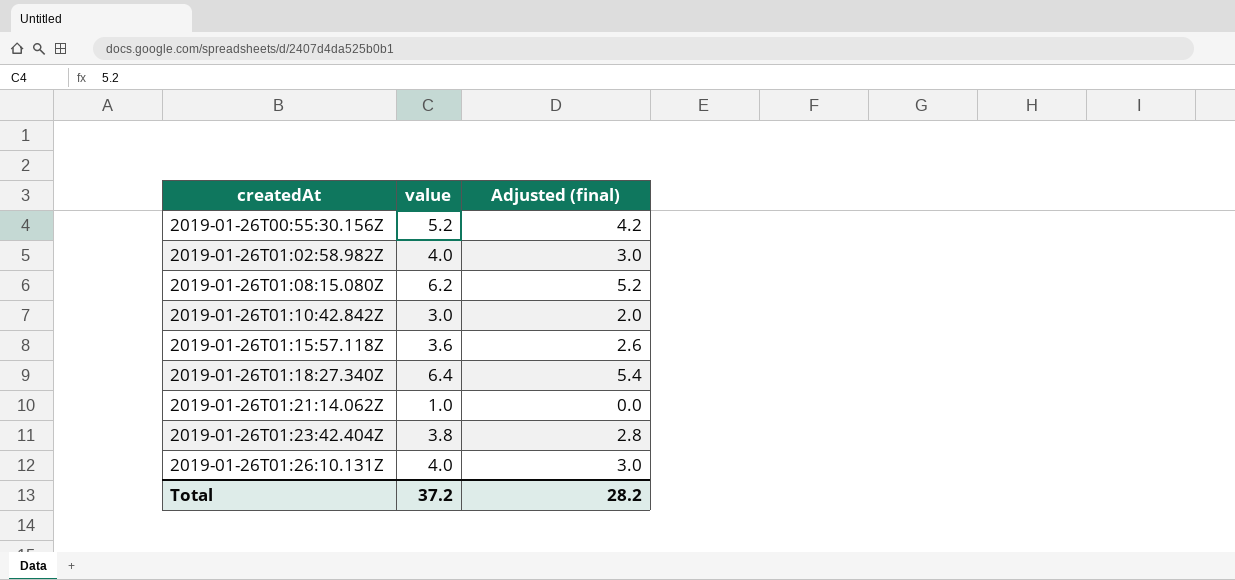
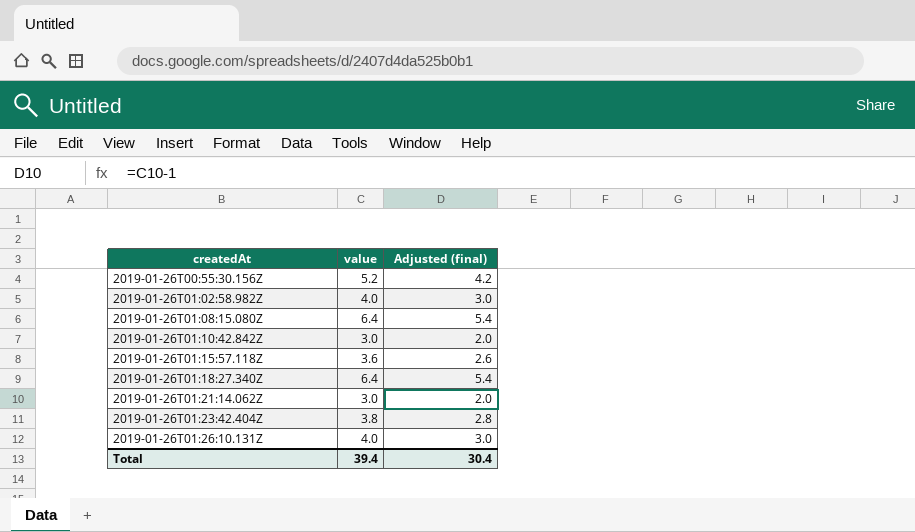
2019-01-26T01:08:15.080Z | value: 6.2 -> 6.4
2019-01-26T01:08:15.080Z | Adjusted (final): 5.2 -> 5.4
2019-01-26T01:21:14.062Z | value: 1.0 -> 3.0
2019-01-26T01:21:14.062Z | Adjusted (final): 0.0 -> 2.0
Total | value: 37.2 -> 39.4
Total | Adjusted (final): 28.2 -> 30.4

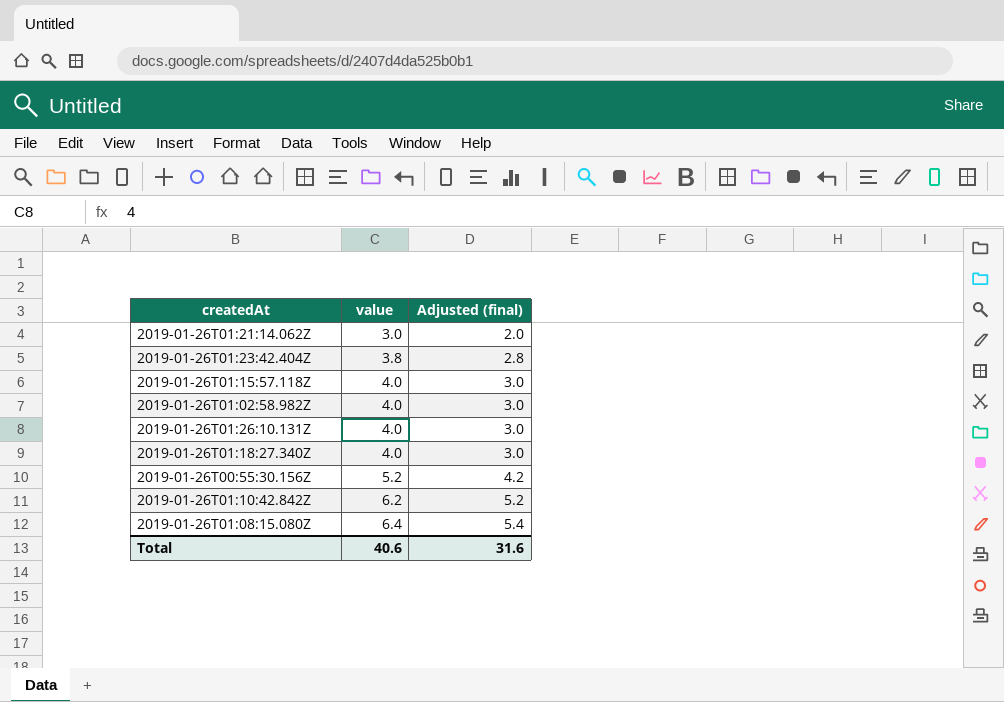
row order: createdAt ascending -> value ascending
2019-01-26T01:15:57.118Z | value: 3.6 -> 4.0
2019-01-26T01:15:57.118Z | Adjusted (final): 2.6 -> 3.0
2019-01-26T01:18:27.340Z | value: 6.4 -> 4.0
2019-01-26T01:18:27.340Z | Adjusted (final): 5.4 -> 3.0
2019-01-26T01:10:42.842Z | value: 3.0 -> 6.2
2019-01-26T01:10:42.842Z | Adjusted (final): 2.0 -> 5.2
Total | value: 39.4 -> 40.6
Total | Adjusted (final): 30.4 -> 31.6

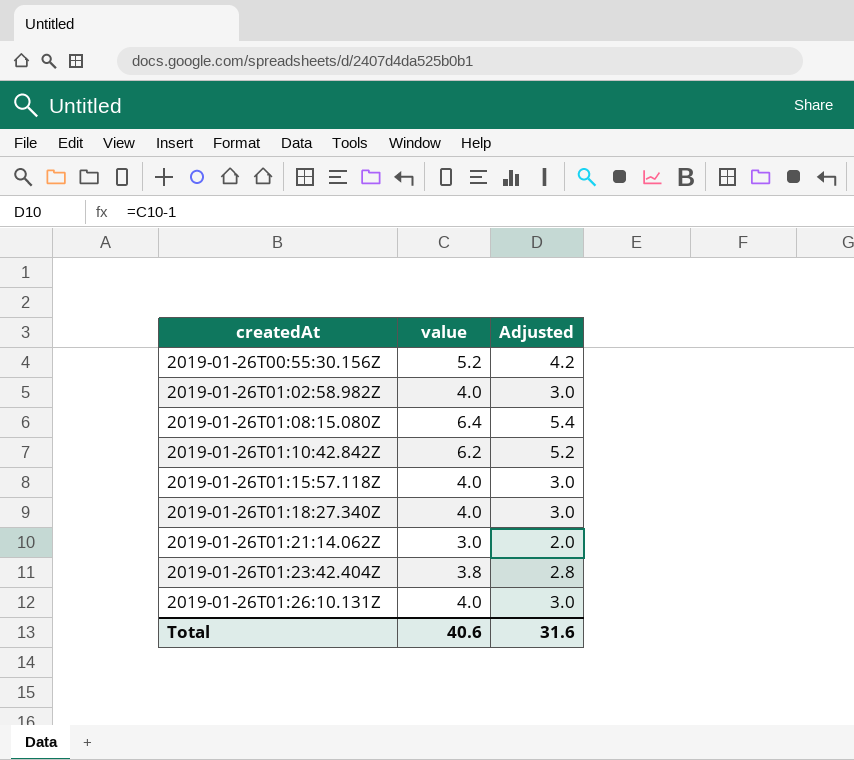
row order: value ascending -> createdAt ascending
column name: Adjusted (final) -> Adjusted

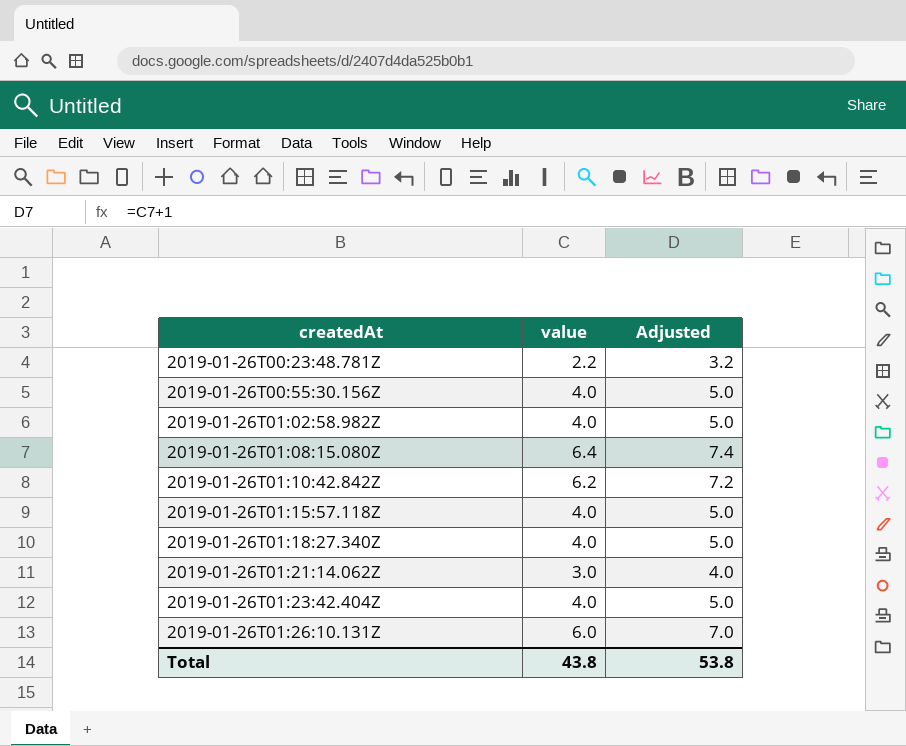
column Adjusted | formula: [value] - 1 -> [value] + 1
row 2019-01-26T00:23:48.781Z: none -> 2.2 | 3.2
2019-01-26T00:55:30.156Z | value: 5.2 -> 4.0
2019-01-26T01:23:42.404Z | value: 3.8 -> 4.0
2019-01-26T01:26:10.131Z | value: 4.0 -> 6.0
Total | value: 40.6 -> 43.8
Total | Adjusted: 31.6 -> 53.8

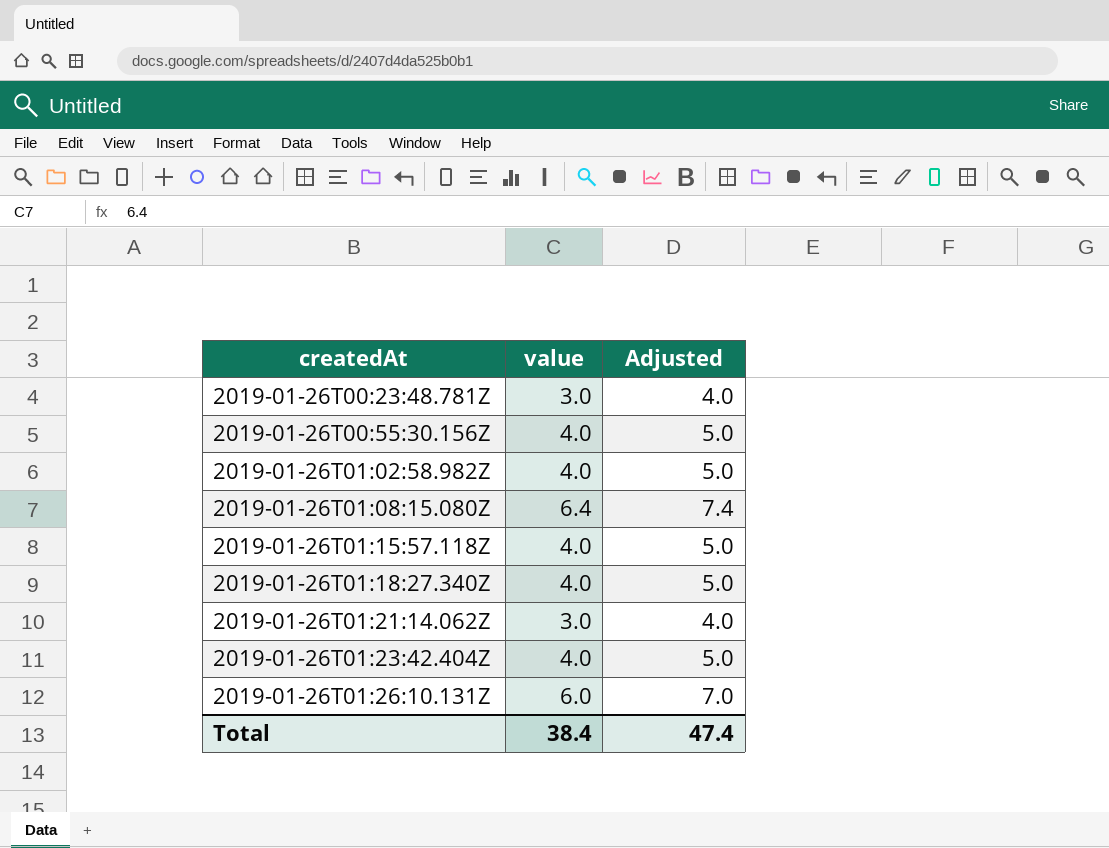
row 2019-01-26T01:10:42.842Z: 6.2 | 7.2 -> none
2019-01-26T00:23:48.781Z | value: 2.2 -> 3.0
2019-01-26T00:23:48.781Z | Adjusted: 3.2 -> 4.0
Total | value: 43.8 -> 38.4
Total | Adjusted: 53.8 -> 47.4

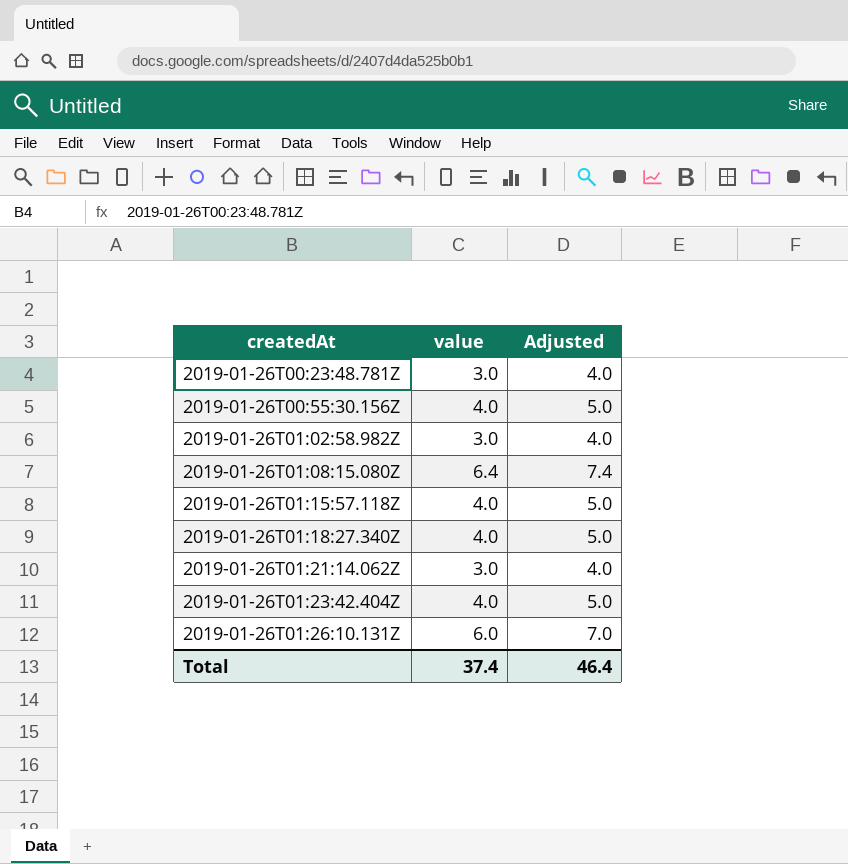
2019-01-26T01:02:58.982Z | value: 4.0 -> 3.0
2019-01-26T01:02:58.982Z | Adjusted: 5.0 -> 4.0
Total | value: 38.4 -> 37.4
Total | Adjusted: 47.4 -> 46.4

